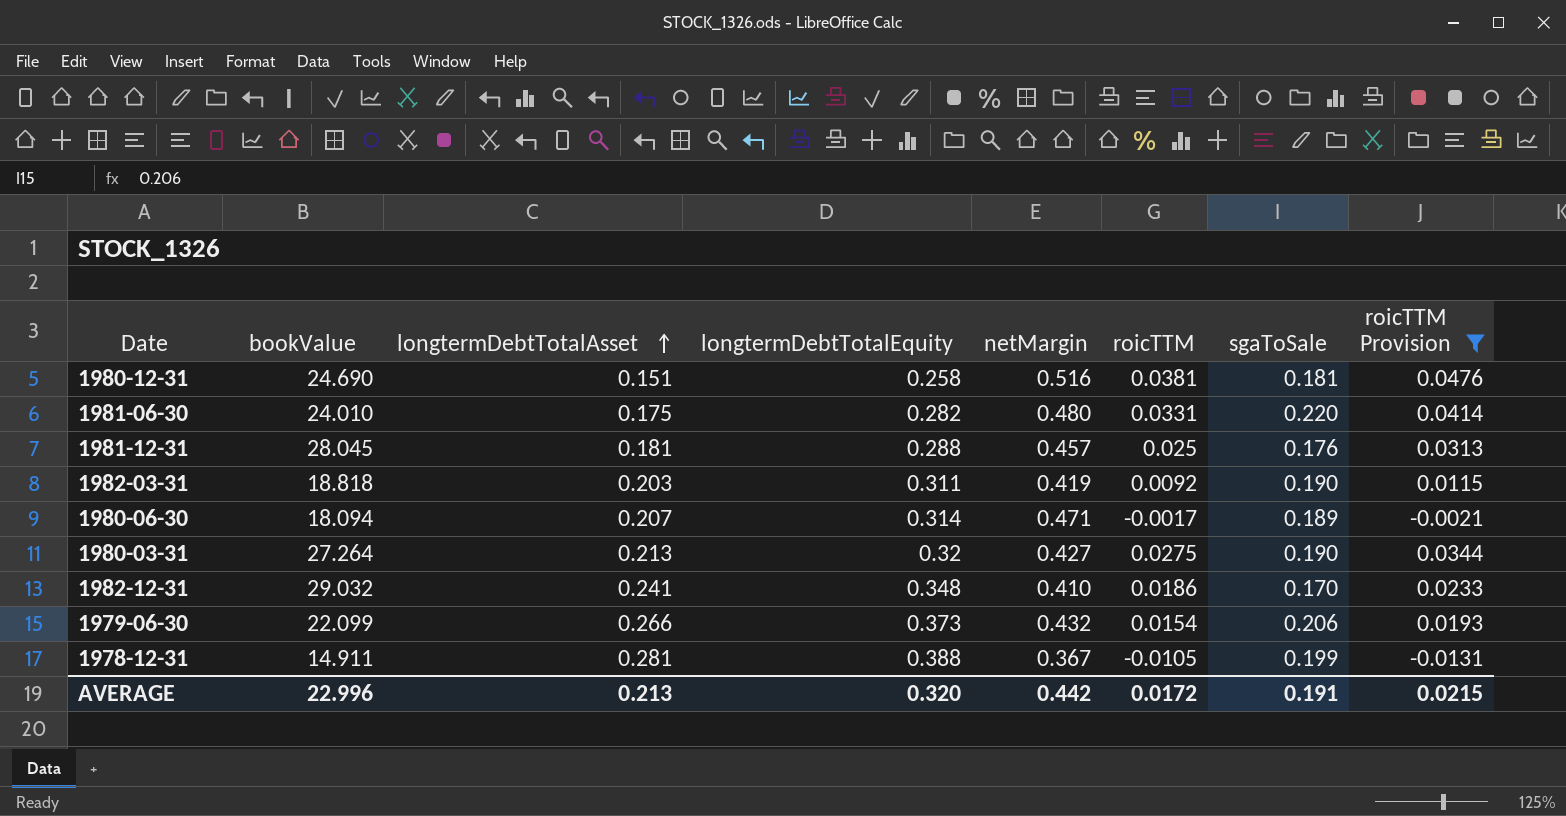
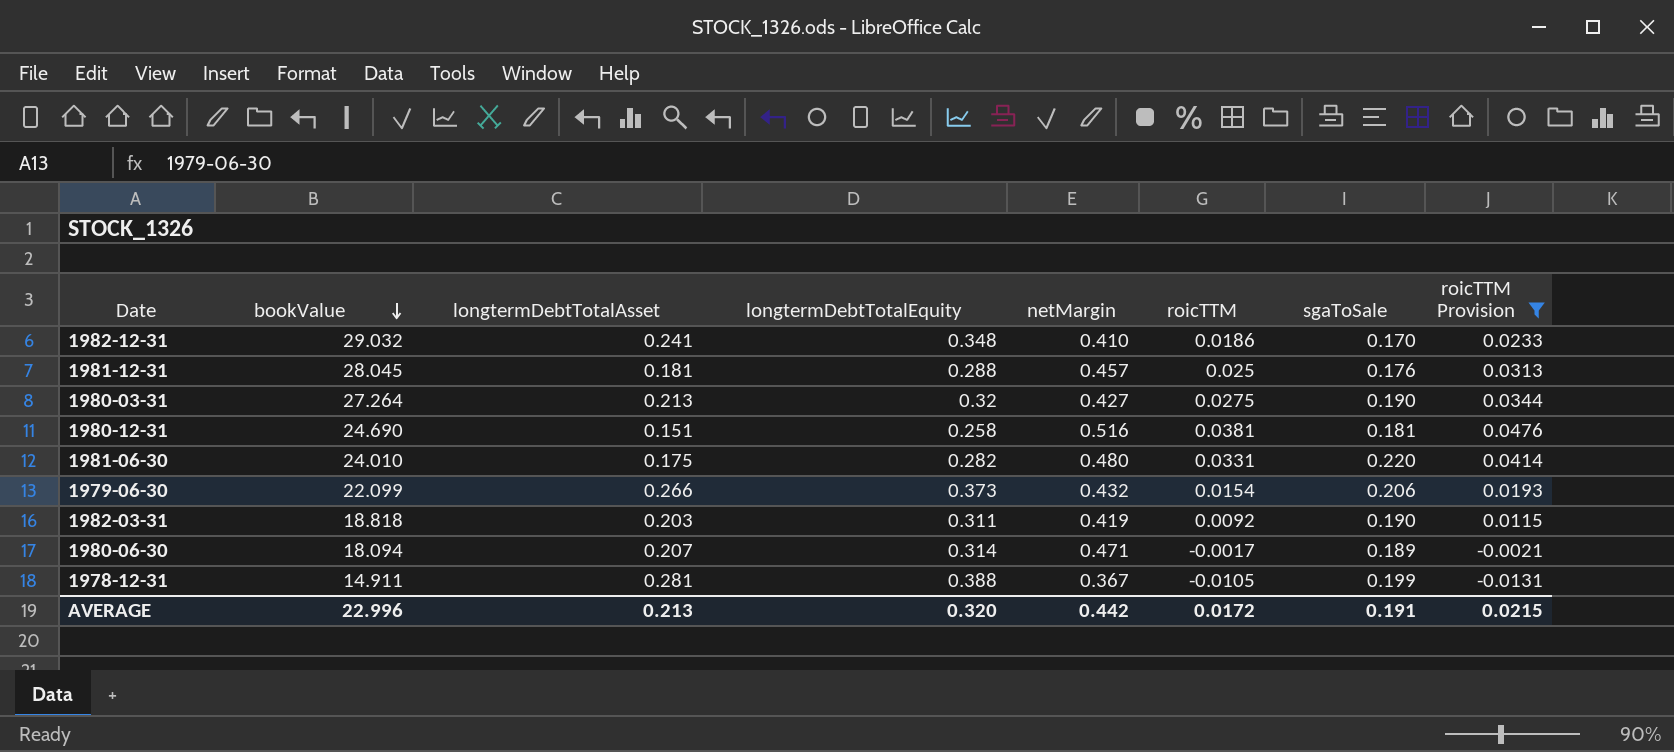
row order: longtermDebtTotalAsset ascending -> bookValue descending

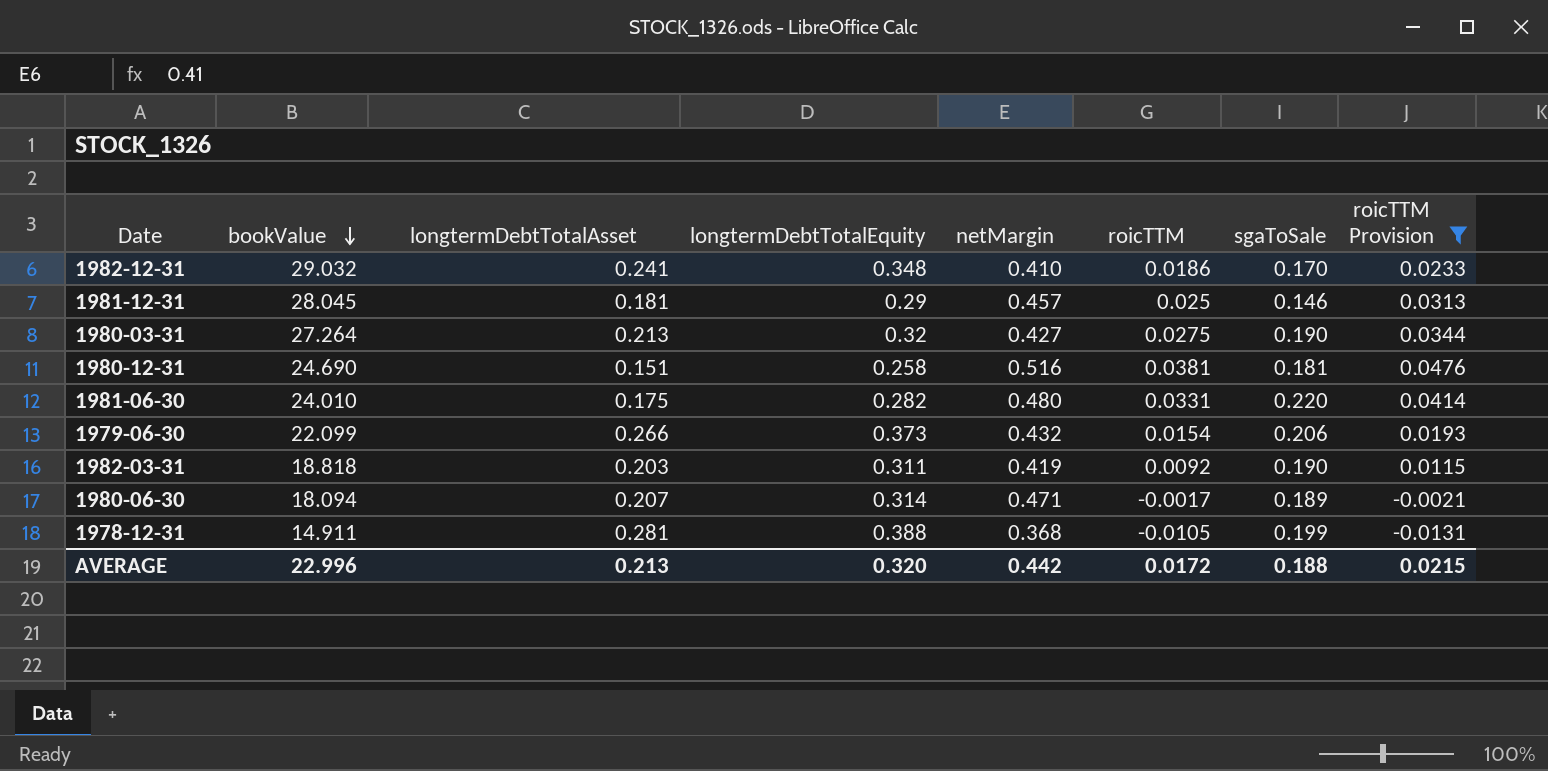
1981-12-31 | longtermDebtTotalEquity: 0.288 -> 0.29
1981-12-31 | sgaToSale: 0.176 -> 0.146
1978-12-31 | netMargin: 0.367 -> 0.368
AVERAGE | sgaToSale: 0.191 -> 0.188

